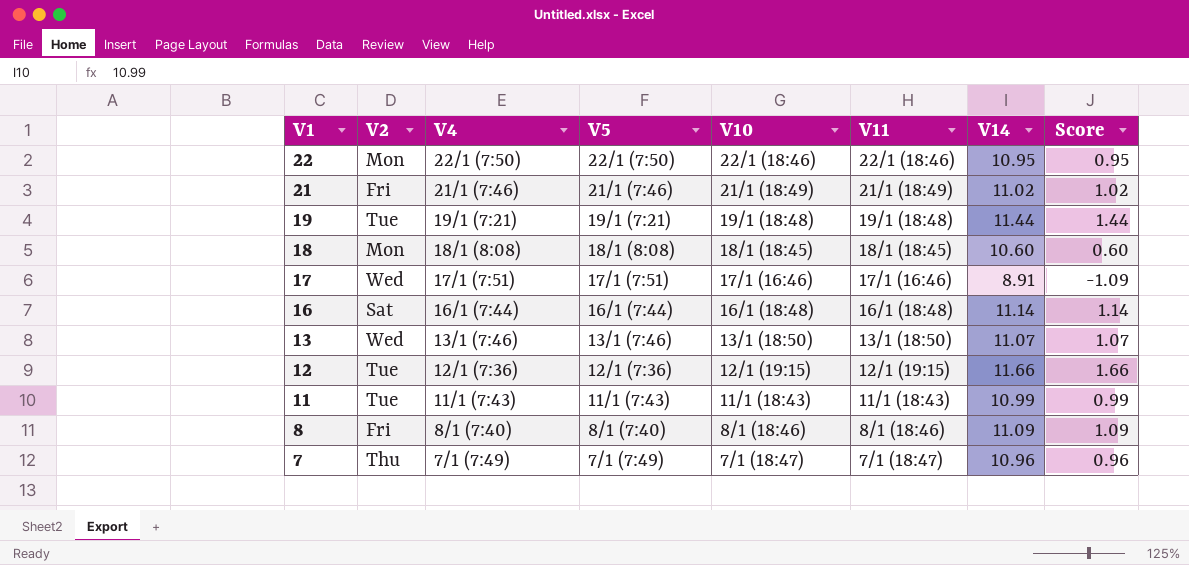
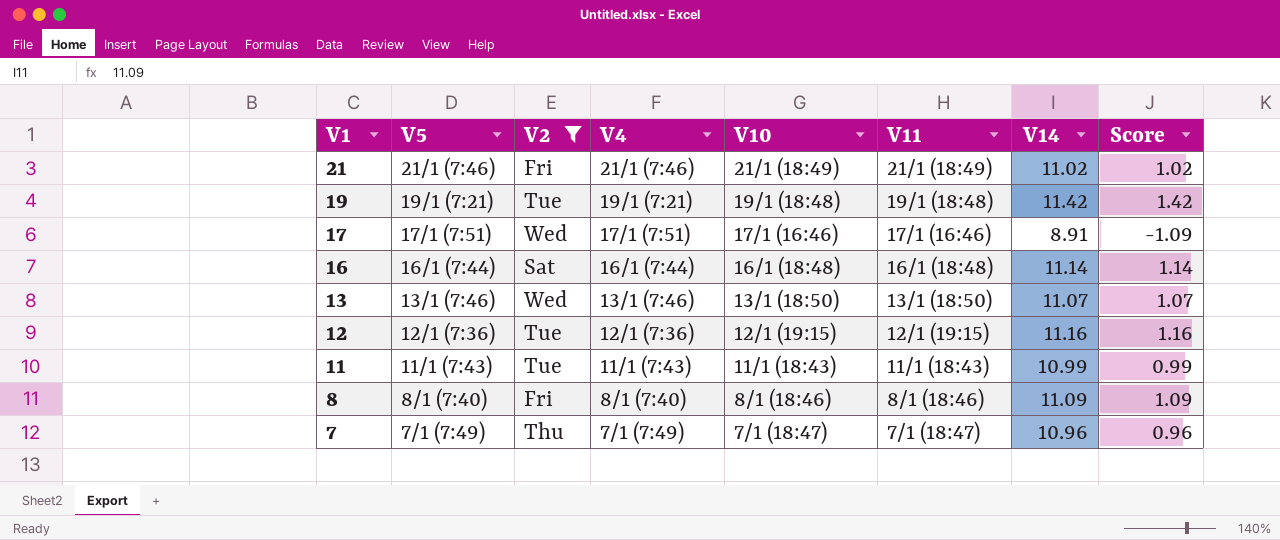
filter: none -> V2 != Mon
column V5 | position: 4 -> 2
19 | V14: 11.44 -> 11.42
19 | Score: 1.44 -> 1.42
12 | V14: 11.66 -> 11.16
12 | Score: 1.66 -> 1.16

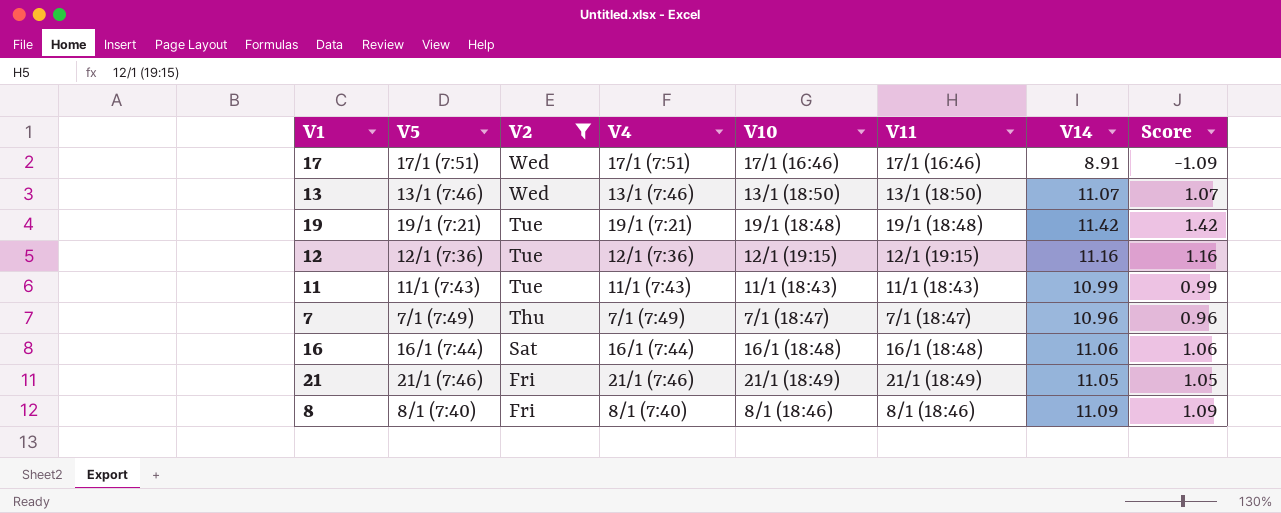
row order: V1 descending -> V2 descending
16 | V14: 11.14 -> 11.06
16 | Score: 1.14 -> 1.06
21 | V14: 11.02 -> 11.05
21 | Score: 1.02 -> 1.05

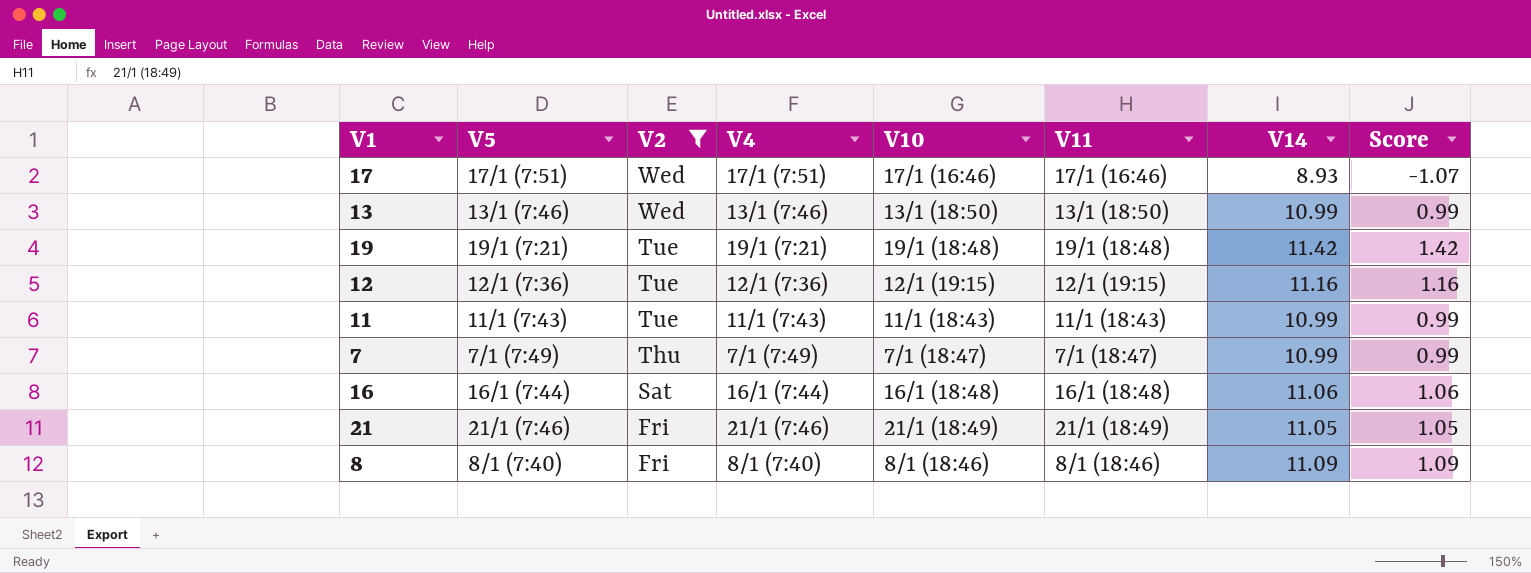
17 | V14: 8.91 -> 8.93
17 | Score: -1.09 -> -1.07
13 | V14: 11.07 -> 10.99
13 | Score: 1.07 -> 0.99
7 | V14: 10.96 -> 10.99
7 | Score: 0.96 -> 0.99

